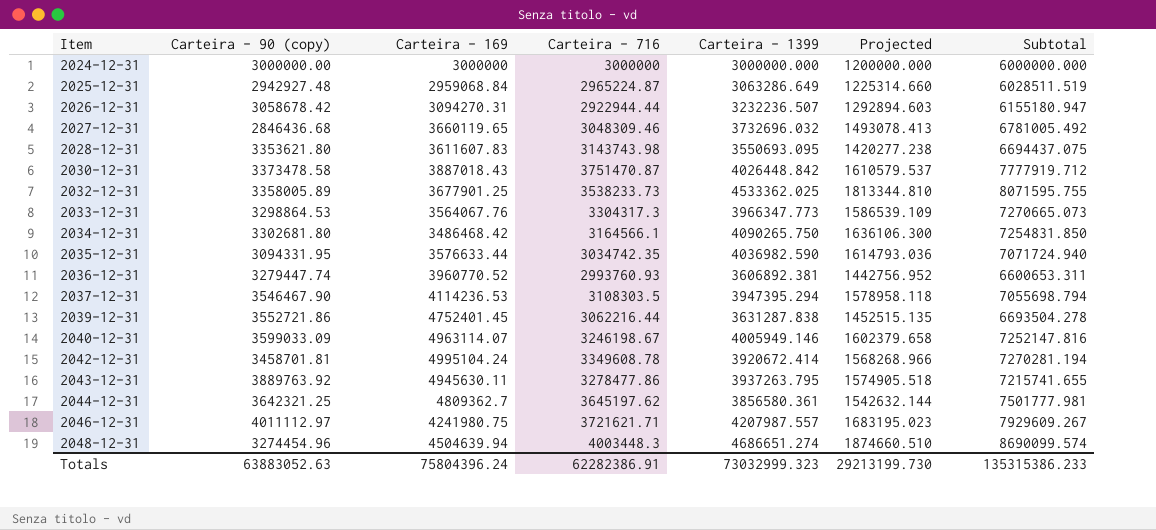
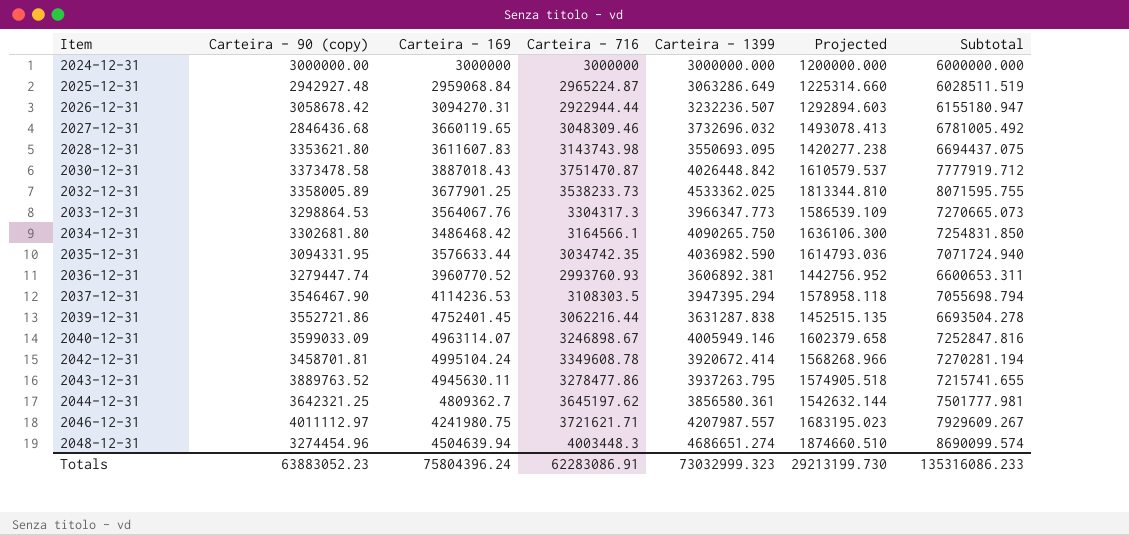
2040-12-31 | Carteira - 716: 3246198.67 -> 3246898.67
2040-12-31 | Subtotal: 7252147.816 -> 7252847.816
2043-12-31 | Carteira - 90 (copy): 3889763.92 -> 3889763.52
Totals | Carteira - 90 (copy): 63883052.63 -> 63883052.23
Totals | Carteira - 716: 62282386.91 -> 62283086.91
Totals | Subtotal: 135315386.233 -> 135316086.233

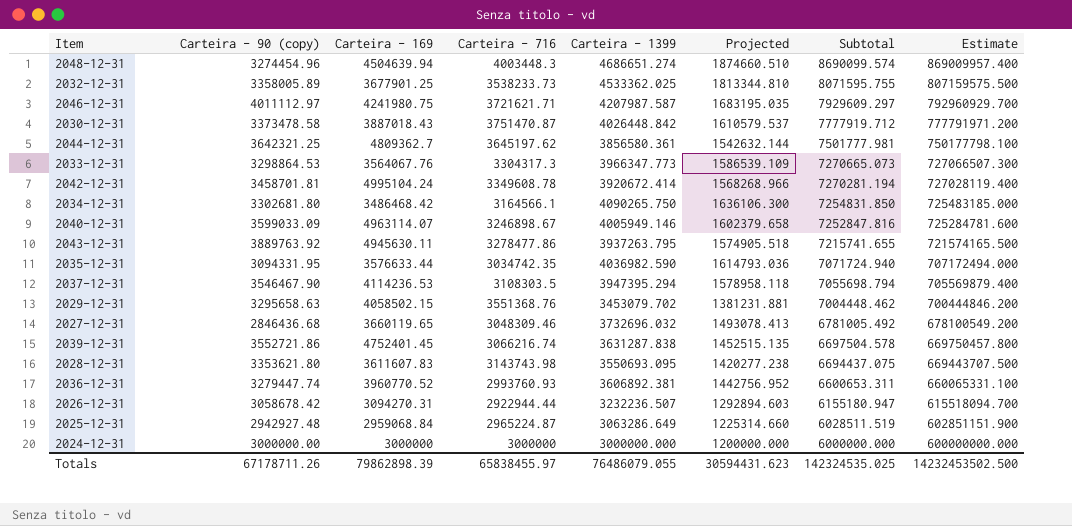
row order: Item ascending -> Subtotal descending
column Estimate | formula: none -> [Subtotal] * 100
2046-12-31 | Carteira - 1399: 4207987.557 -> 4207987.587
2046-12-31 | Projected: 1683195.023 -> 1683195.035
2046-12-31 | Subtotal: 7929609.267 -> 7929609.297
2043-12-31 | Carteira - 90 (copy): 3889763.52 -> 3889763.92
row 2029-12-31: none -> 3295658.63 | 4058502.15 | 3551368.76 | 3453079.702 | 1381231.881 | 7004448.462 | 700444846.200
2039-12-31 | Carteira - 716: 3062216.44 -> 3066216.74
2039-12-31 | Subtotal: 6693504.278 -> 6697504.578
Totals | Carteira - 90 (copy): 63883052.23 -> 67178711.26
Totals | Carteira - 169: 75804396.24 -> 79862898.39
Totals | Carteira - 716: 62283086.91 -> 65838455.97
Totals | Carteira - 1399: 73032999.323 -> 76486079.055
Totals | Projected: 29213199.730 -> 30594431.623
Totals | Subtotal: 135316086.233 -> 142324535.025

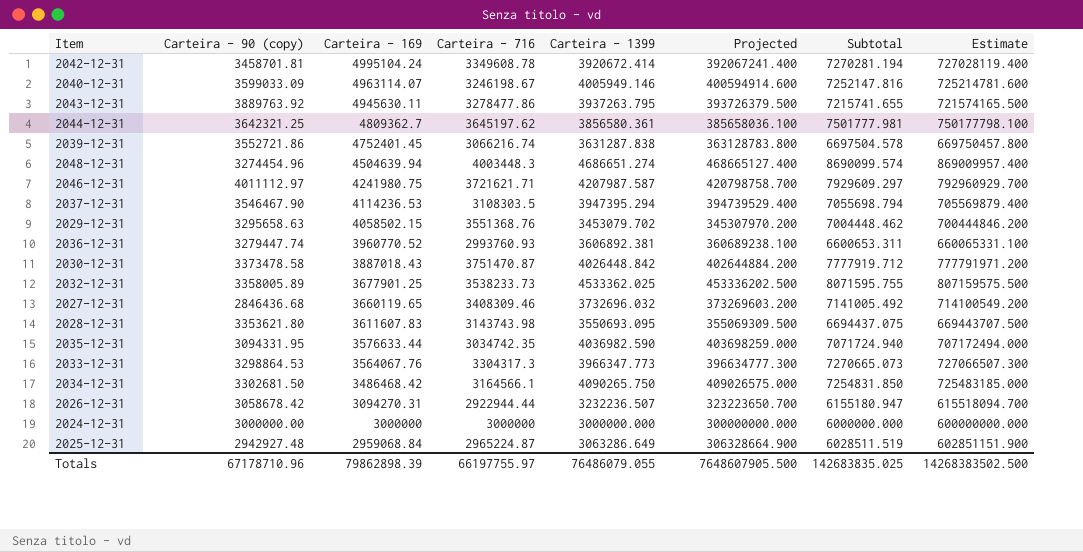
row order: Subtotal descending -> Carteira - 169 descending
column Projected | formula: [Carteira - 1399] * 0.4 -> [Carteira - 1399] * 100
2040-12-31 | Carteira - 716: 3246898.67 -> 3246198.67
2040-12-31 | Subtotal: 7252847.816 -> 7252147.816
2040-12-31 | Estimate: 725284781.600 -> 725214781.600
2027-12-31 | Carteira - 716: 3048309.46 -> 3408309.46
2027-12-31 | Subtotal: 6781005.492 -> 7141005.492
2027-12-31 | Estimate: 678100549.200 -> 714100549.200
2034-12-31 | Carteira - 90 (copy): 3302681.80 -> 3302681.50
Totals | Carteira - 90 (copy): 67178711.26 -> 67178710.96
Totals | Carteira - 716: 65838455.97 -> 66197755.97
Totals | Projected: 30594431.623 -> 7648607905.500
Totals | Subtotal: 142324535.025 -> 142683835.025
Totals | Estimate: 14232453502.500 -> 14268383502.500

